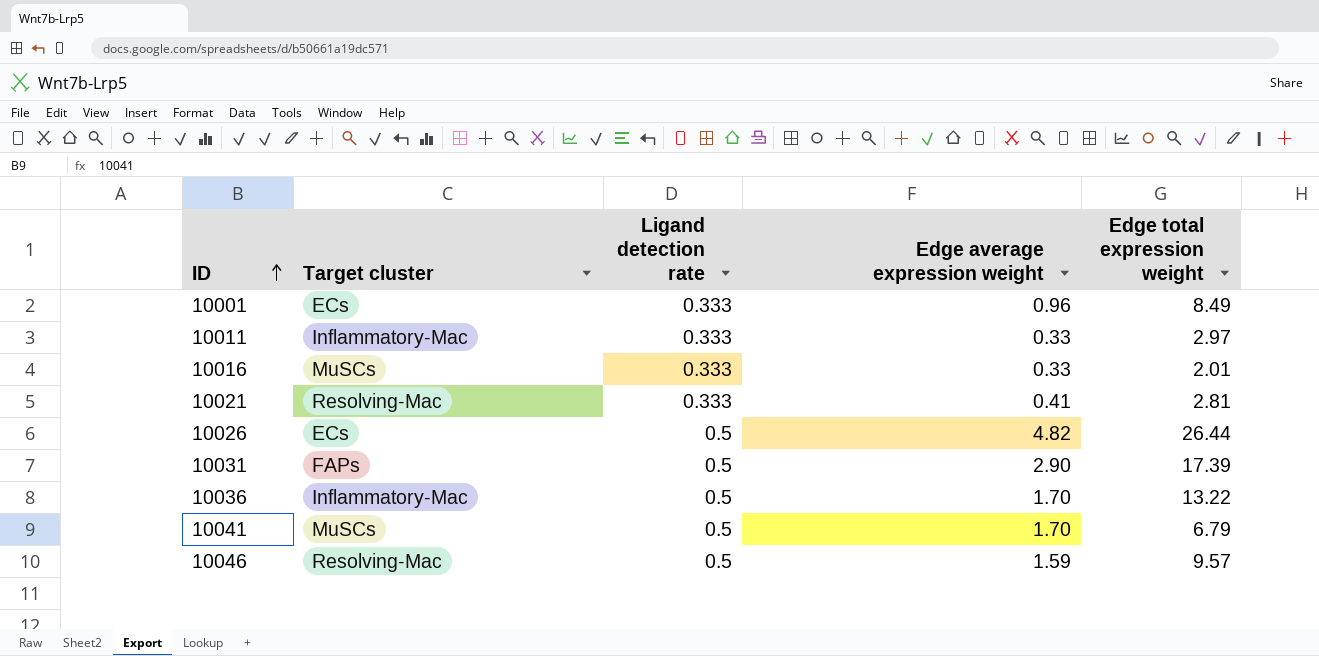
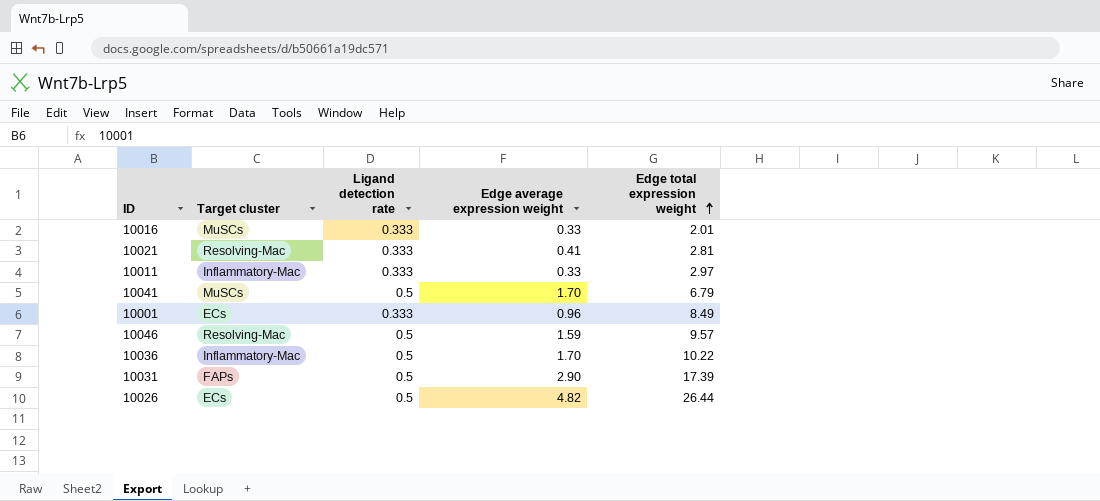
row order: ID ascending -> Edge total expression weight ascending
10036 | Edge total expression weight: 13.22 -> 10.22

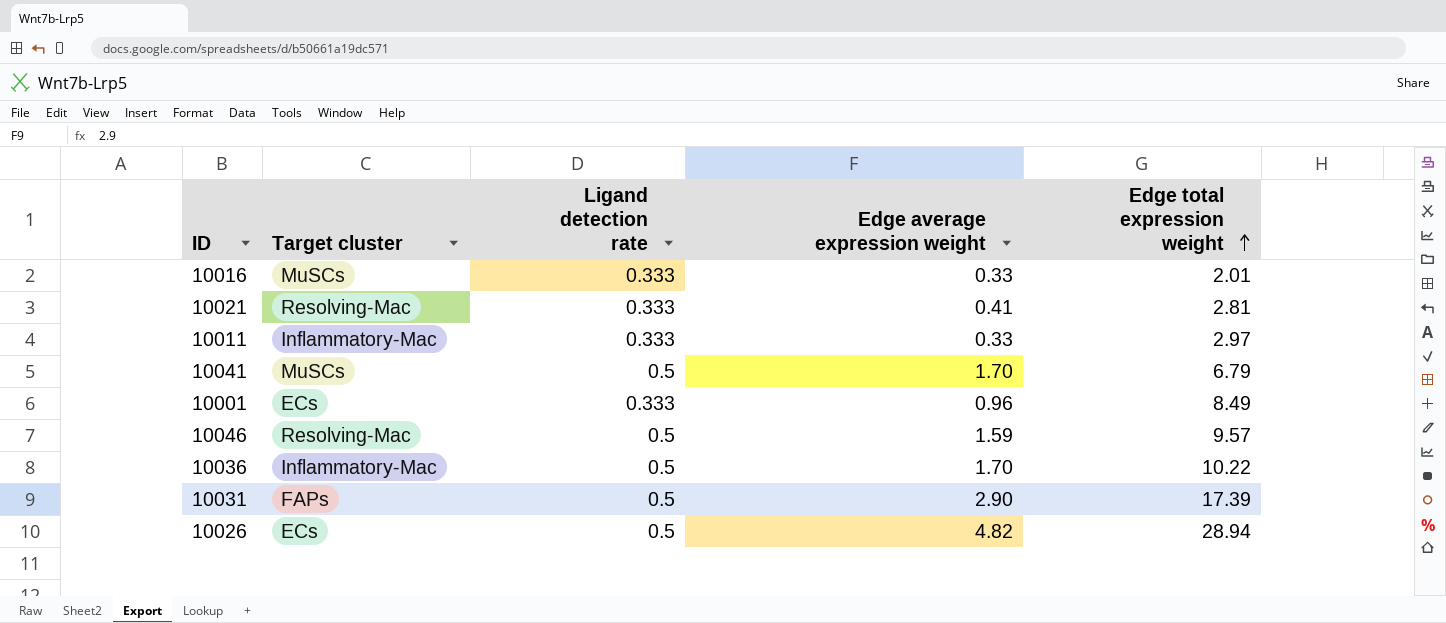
10026 | Edge total expression weight: 26.44 -> 28.94

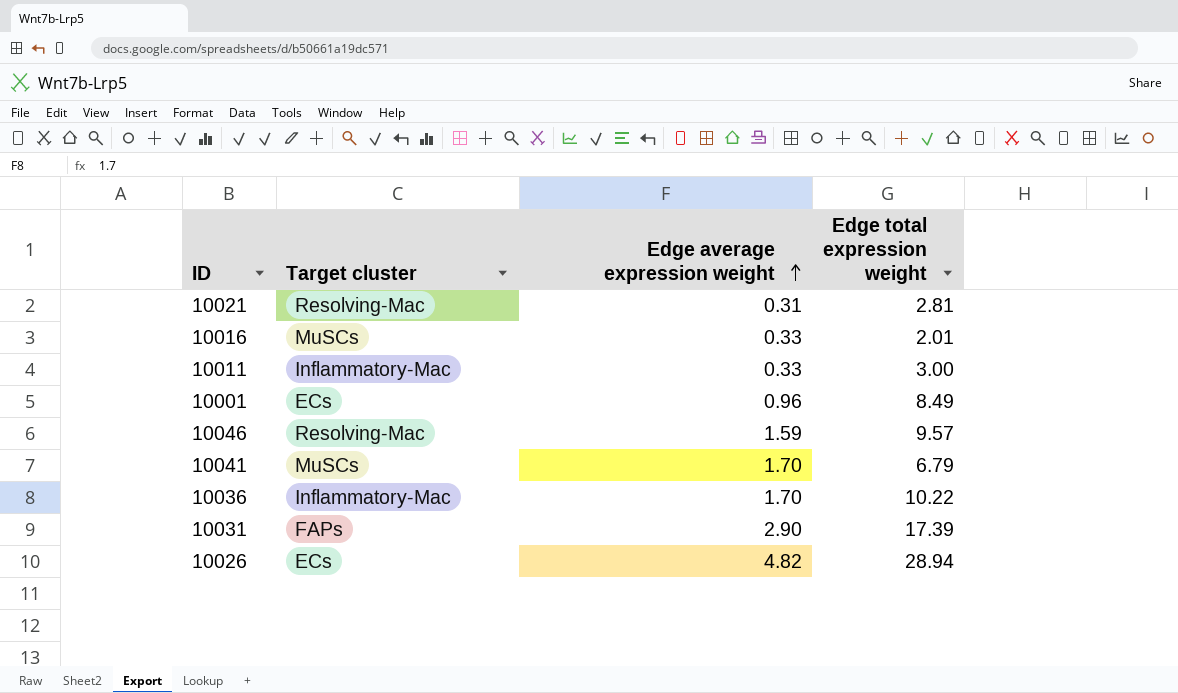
row order: Edge total expression weight ascending -> Edge average expression weight ascending
column Ligand detection rate | position: 3 -> none
10021 | Edge average expression weight: 0.41 -> 0.31
10011 | Edge total expression weight: 2.97 -> 3.00

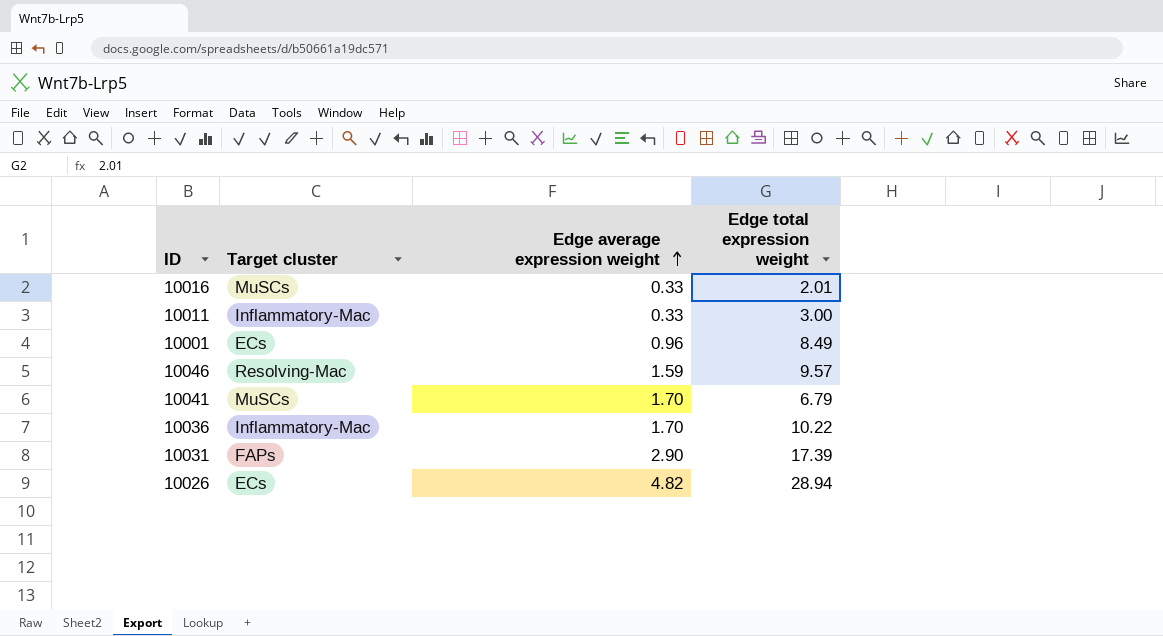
row 10021: Resolving-Mac | 0.31 | 2.81 -> none

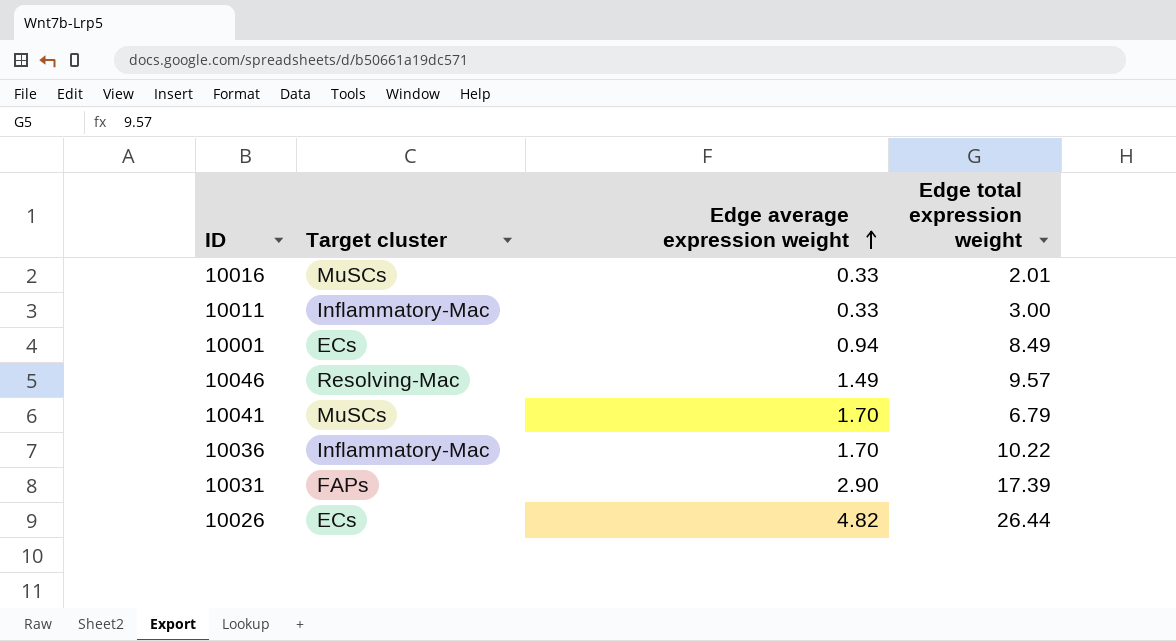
10001 | Edge average expression weight: 0.96 -> 0.94
10046 | Edge average expression weight: 1.59 -> 1.49
10026 | Edge total expression weight: 28.94 -> 26.44

